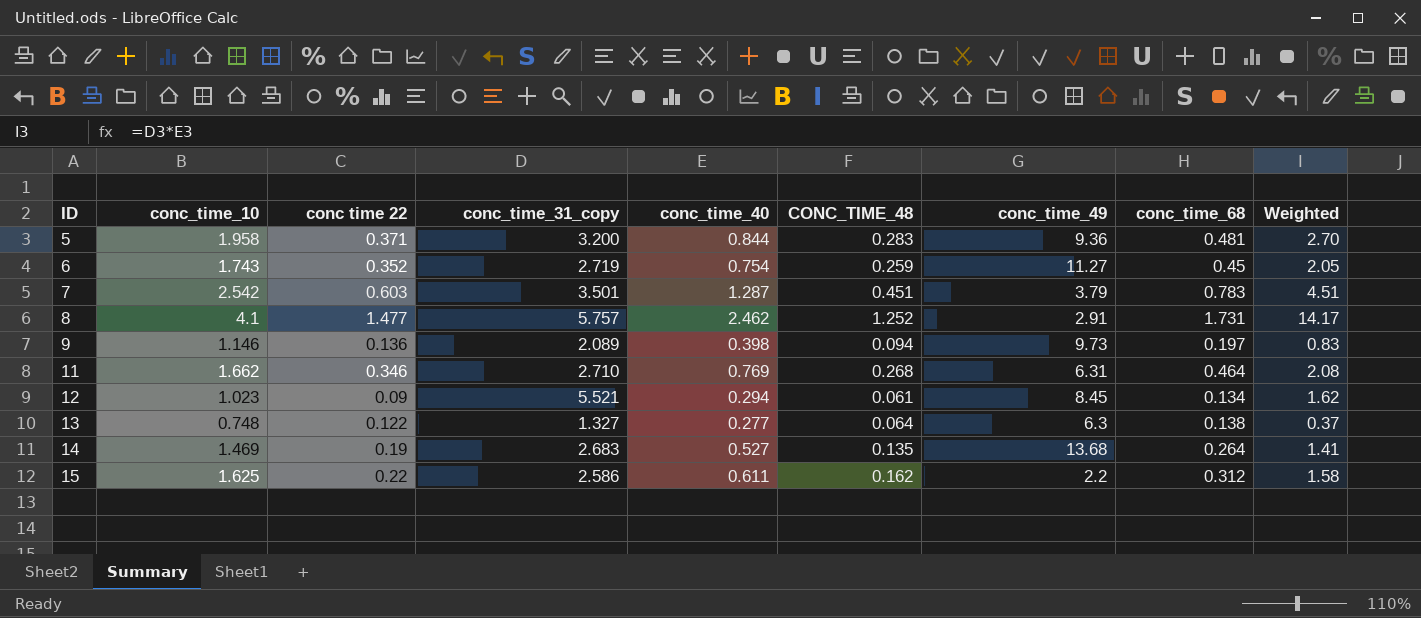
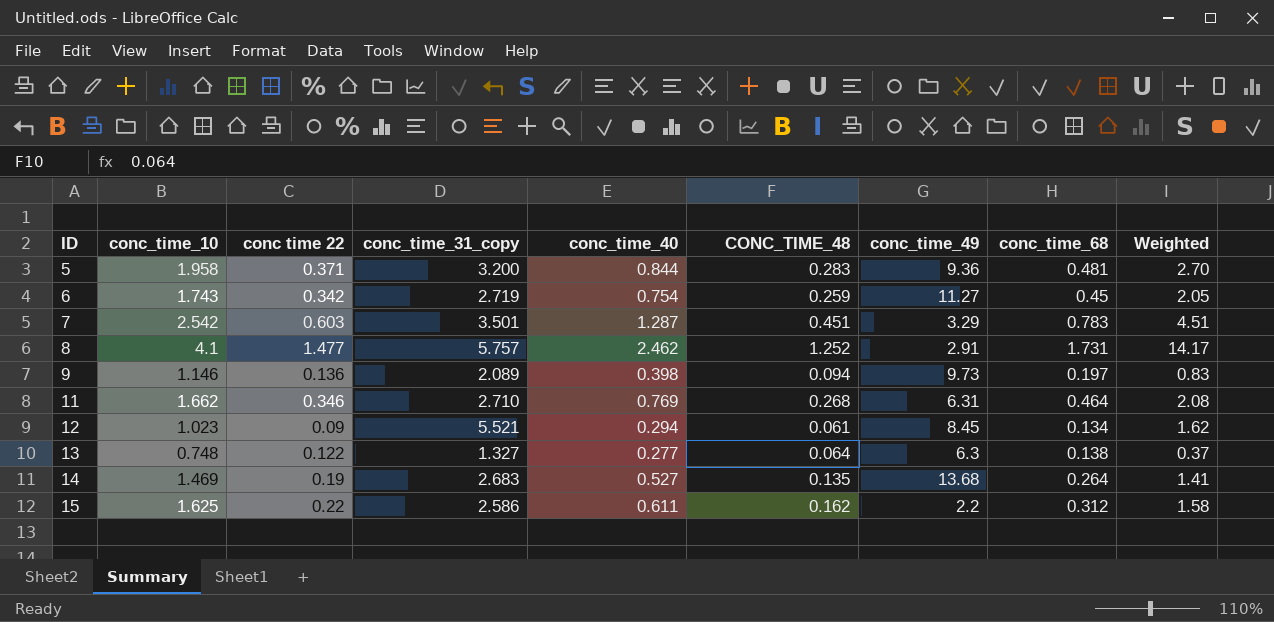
6 | conc time 22: 0.352 -> 0.342
7 | conc_time_49: 3.79 -> 3.29

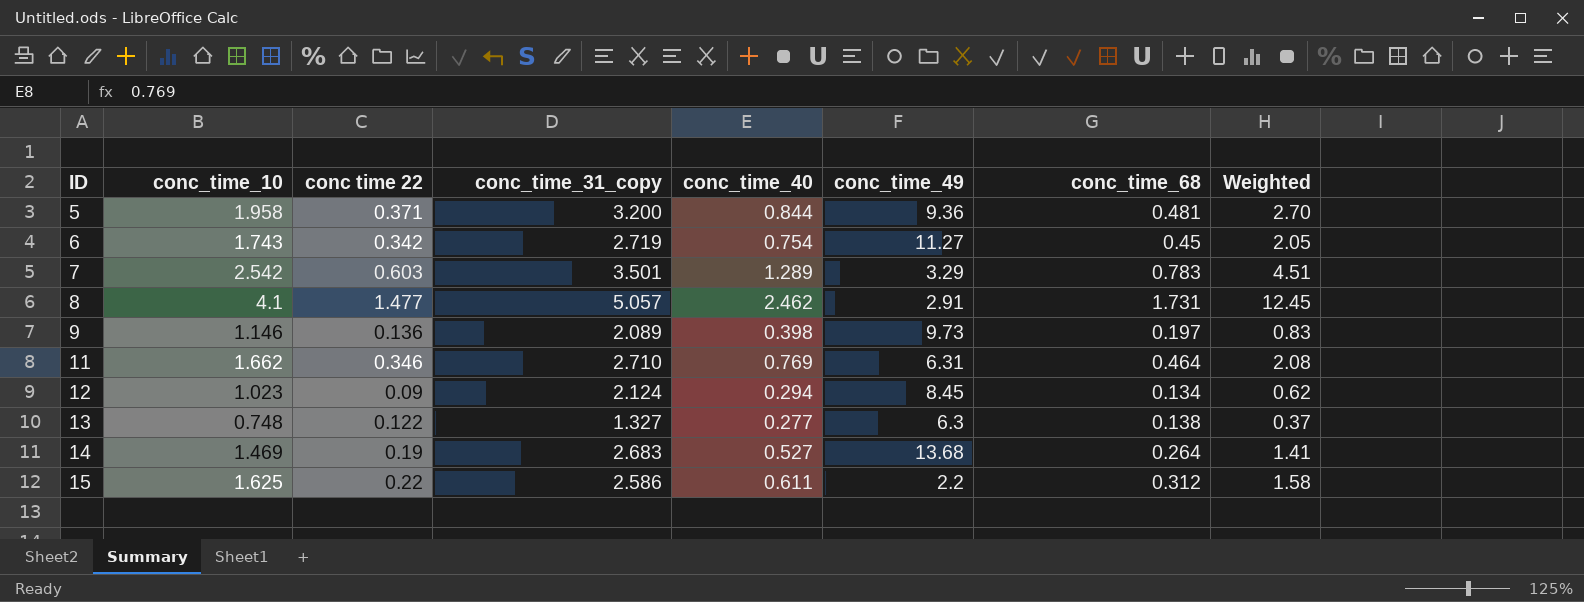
column CONC_TIME_48 | position: 6 -> none
7 | conc_time_40: 1.287 -> 1.289
8 | conc_time_31_copy: 5.757 -> 5.057
8 | Weighted: 14.17 -> 12.45
12 | conc_time_31_copy: 5.521 -> 2.124
12 | Weighted: 1.62 -> 0.62

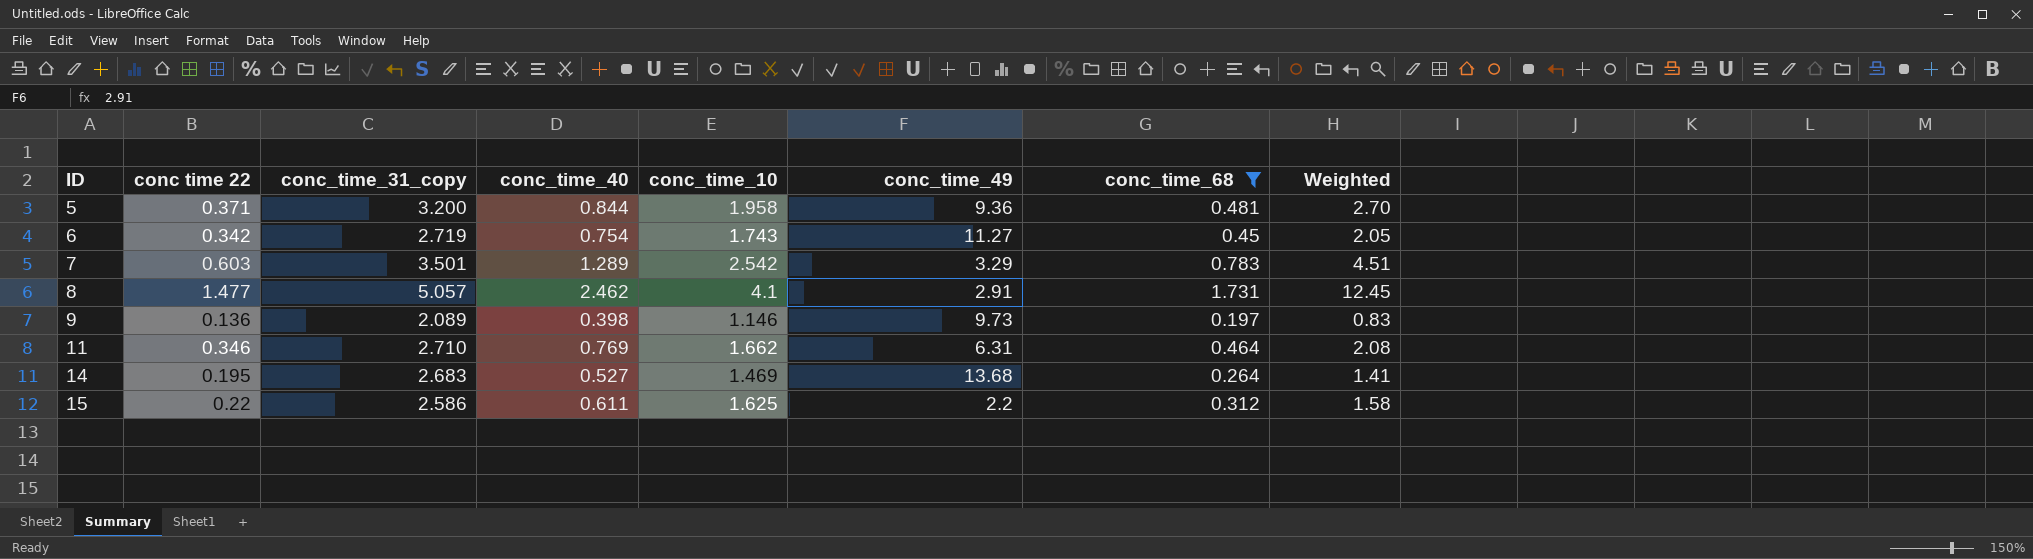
filter: none -> conc_time_68 >= 0.197
column conc_time_10 | position: 2 -> 5
14 | conc time 22: 0.19 -> 0.195

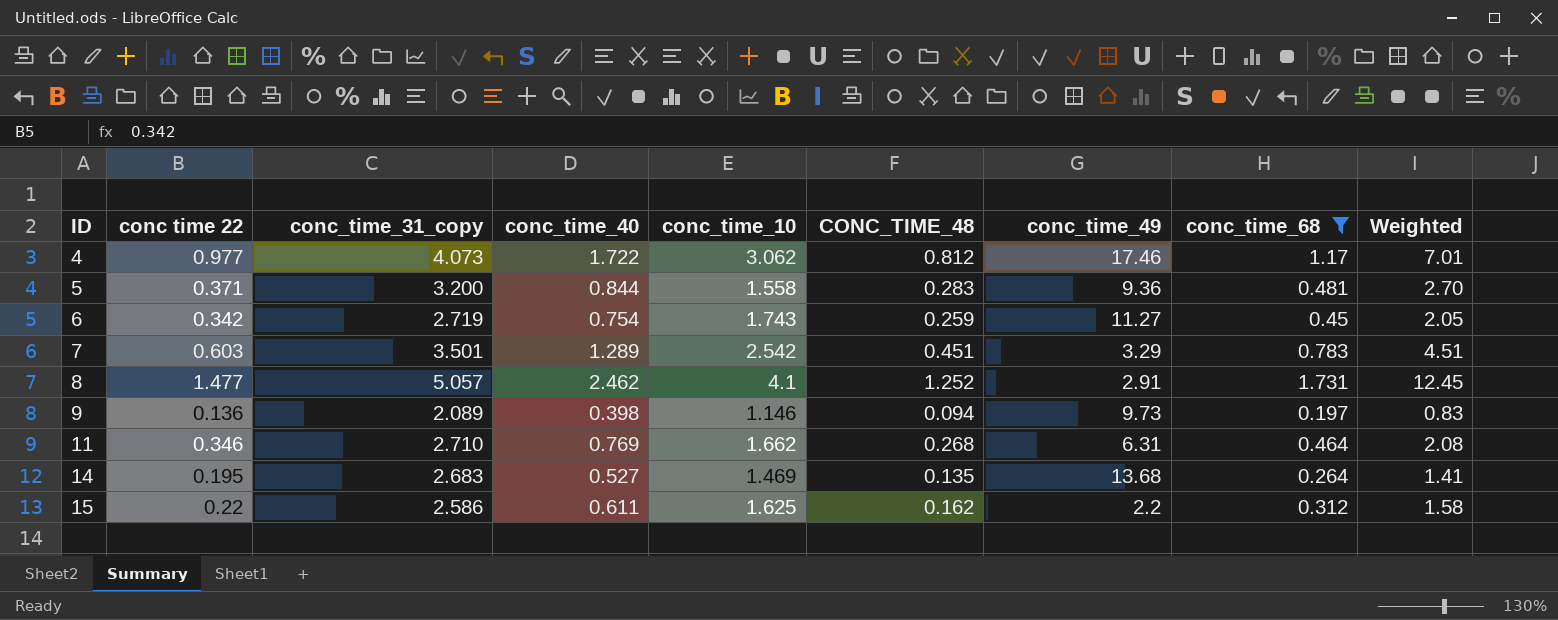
column CONC_TIME_48 | position: none -> 6
row 4: none -> 0.977 | 4.073 | 1.722 | 3.062 | 0.812 | 17.46 | 1.17 | 7.01
5 | conc_time_10: 1.958 -> 1.558

